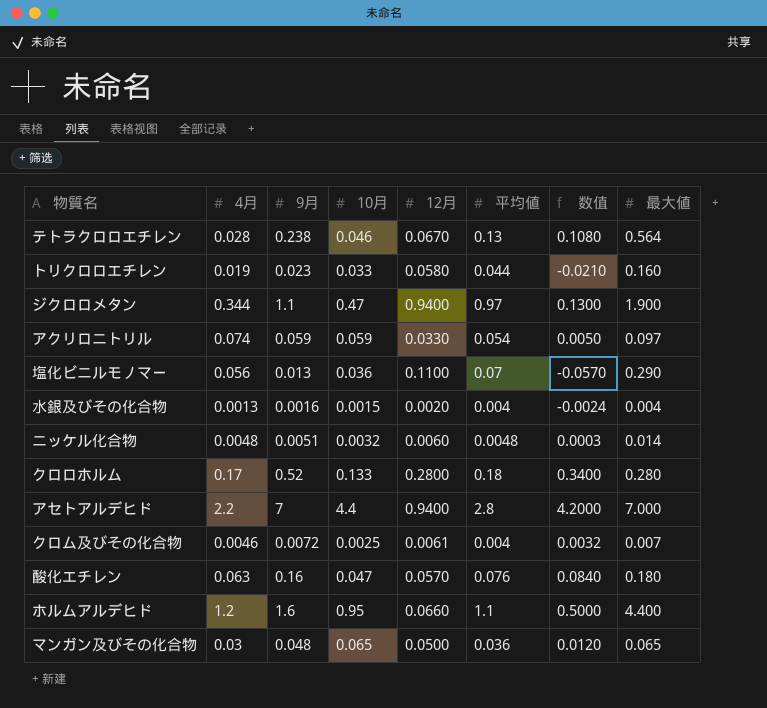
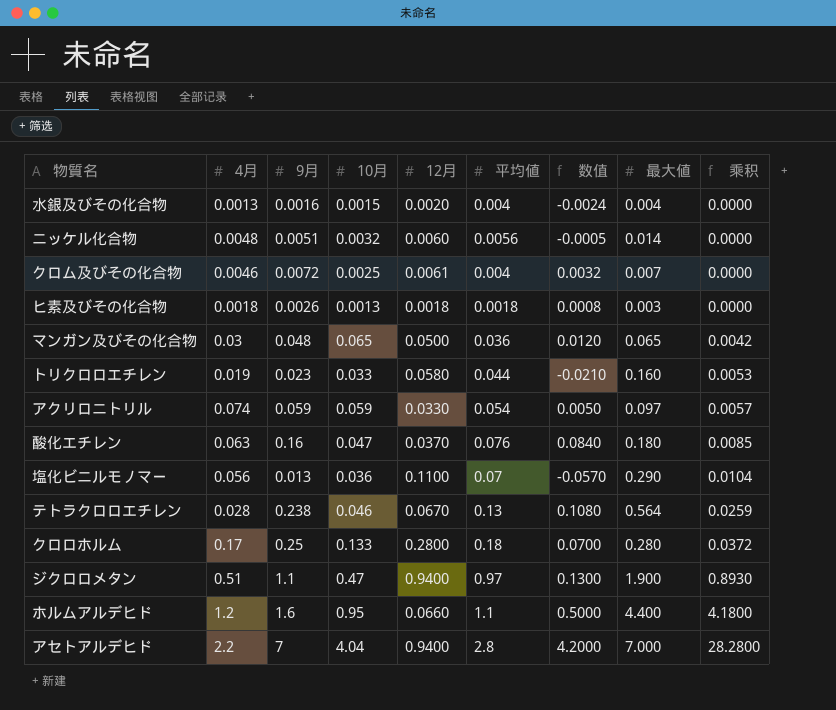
row order: none -> 乘积 ascending
column 乘积 | formula: none -> [10月] * [最大値]
ニッケル化合物 | 平均値: 0.0048 -> 0.0056
ニッケル化合物 | 数值: 0.0003 -> -0.0005
row ヒ素及びその化合物: none -> 0.0018 | 0.0026 | 0.0013 | 0.0018 | 0.0018 | 0.0008 | 0.003 | 0.0000
酸化エチレン | 12月: 0.0570 -> 0.0370
クロロホルム | 9月: 0.52 -> 0.25
クロロホルム | 数值: 0.3400 -> 0.0700
ジクロロメタン | 4月: 0.344 -> 0.51
アセトアルデヒド | 10月: 4.4 -> 4.04

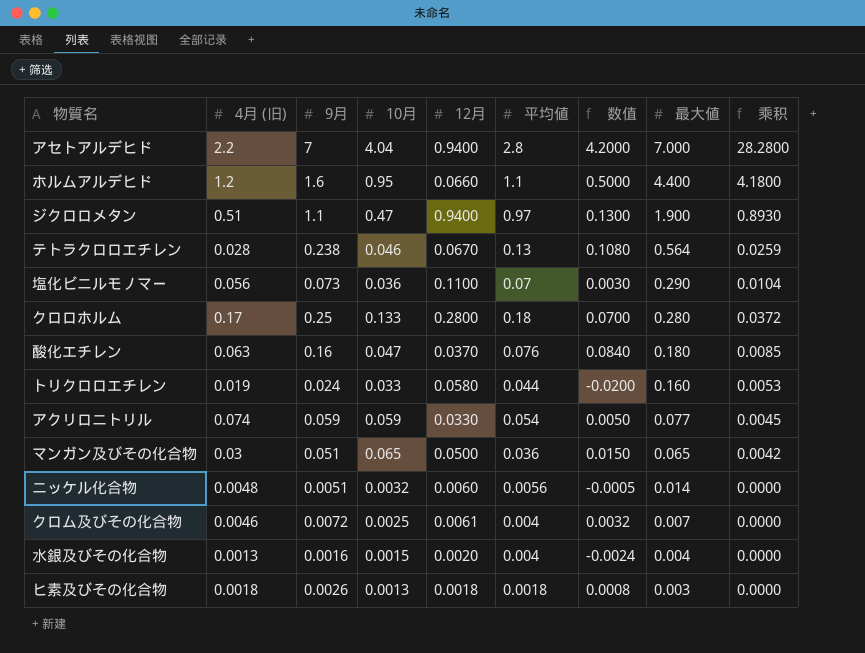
row order: 乘积 ascending -> 最大値 descending
column name: 4月 -> 4月 (旧)
塩化ビニルモノマー | 9月: 0.013 -> 0.073
塩化ビニルモノマー | 数值: -0.0570 -> 0.0030
トリクロロエチレン | 9月: 0.023 -> 0.024
トリクロロエチレン | 数值: -0.0210 -> -0.0200
アクリロニトリル | 最大値: 0.097 -> 0.077
アクリロニトリル | 乘积: 0.0057 -> 0.0045
マンガン及びその化合物 | 9月: 0.048 -> 0.051
マンガン及びその化合物 | 数值: 0.0120 -> 0.0150

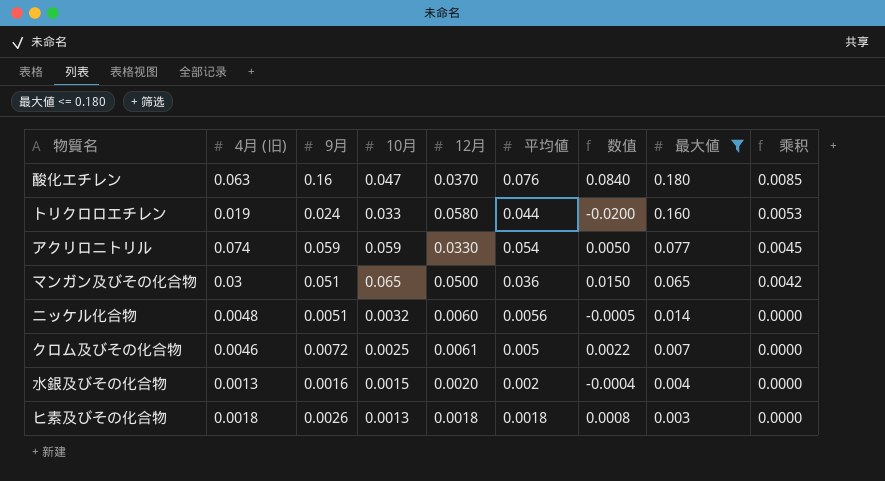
filter: none -> 最大値 <= 0.180
クロム及びその化合物 | 平均値: 0.004 -> 0.005
クロム及びその化合物 | 数值: 0.0032 -> 0.0022
水銀及びその化合物 | 平均値: 0.004 -> 0.002
水銀及びその化合物 | 数值: -0.0024 -> -0.0004

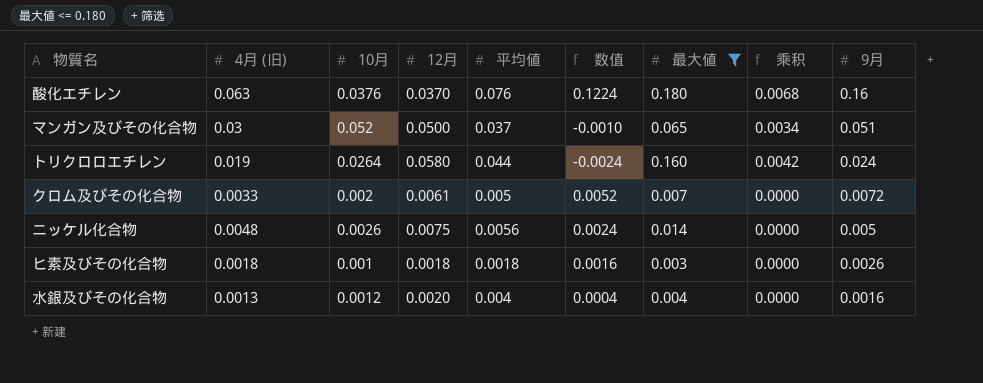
row order: 最大値 descending -> 9月 descending
column 数值 | formula: [9月] - [平均値] -> [9月] - [10月]
column 9月 | position: 3 -> 9
row アクリロニトリル: 0.074 | 0.059 | 0.059 | 0.0330 | 0.054 | 0.0050 | 0.077 | 0.0045 -> none
酸化エチレン | 10月: 0.047 -> 0.0376
酸化エチレン | 乘积: 0.0085 -> 0.0068
マンガン及びその化合物 | 10月: 0.065 -> 0.052
マンガン及びその化合物 | 平均値: 0.036 -> 0.037
マンガン及びその化合物 | 乘积: 0.0042 -> 0.0034
トリクロロエチレン | 10月: 0.033 -> 0.0264
トリクロロエチレン | 乘积: 0.0053 -> 0.0042
クロム及びその化合物 | 4月 (旧): 0.0046 -> 0.0033
クロム及びその化合物 | 10月: 0.0025 -> 0.002
ニッケル化合物 | 10月: 0.0032 -> 0.0026
ニッケル化合物 | 12月: 0.0060 -> 0.0075
ニッケル化合物 | 9月: 0.0051 -> 0.005
ヒ素及びその化合物 | 10月: 0.0013 -> 0.001
水銀及びその化合物 | 10月: 0.0015 -> 0.0012
水銀及びその化合物 | 平均値: 0.002 -> 0.004

